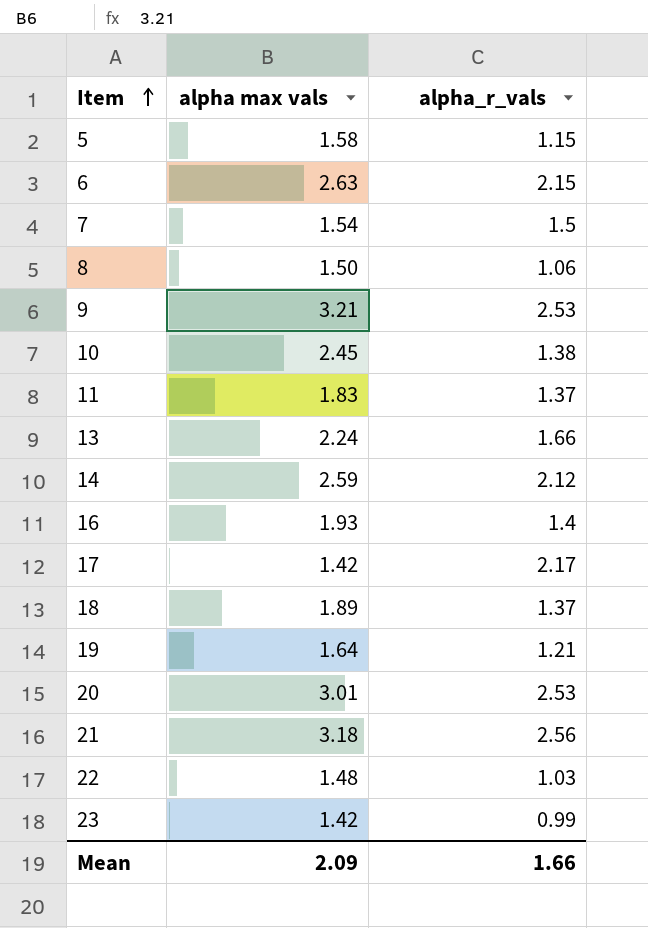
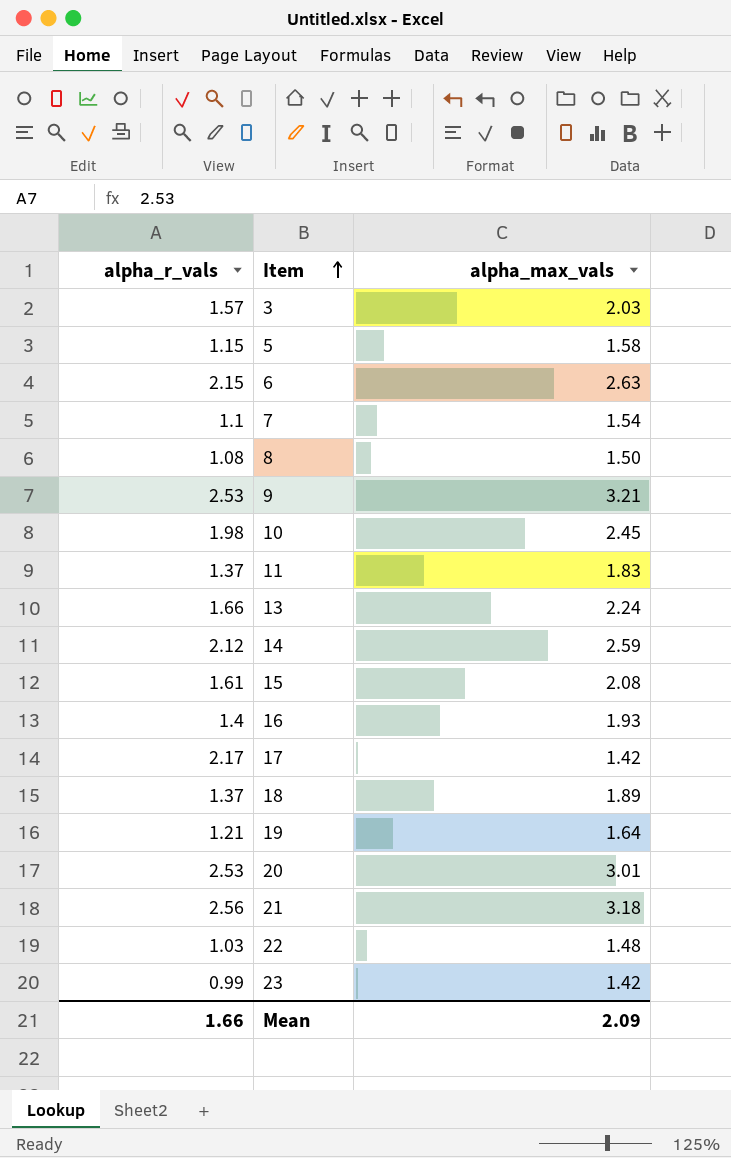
column alpha_r_vals | position: 3 -> 1
column name: alpha max vals -> alpha_max_vals
row 3: none -> 1.57 | 2.03
7 | alpha_r_vals: 1.5 -> 1.1
8 | alpha_r_vals: 1.06 -> 1.08
10 | alpha_r_vals: 1.38 -> 1.98
row 15: none -> 1.61 | 2.08

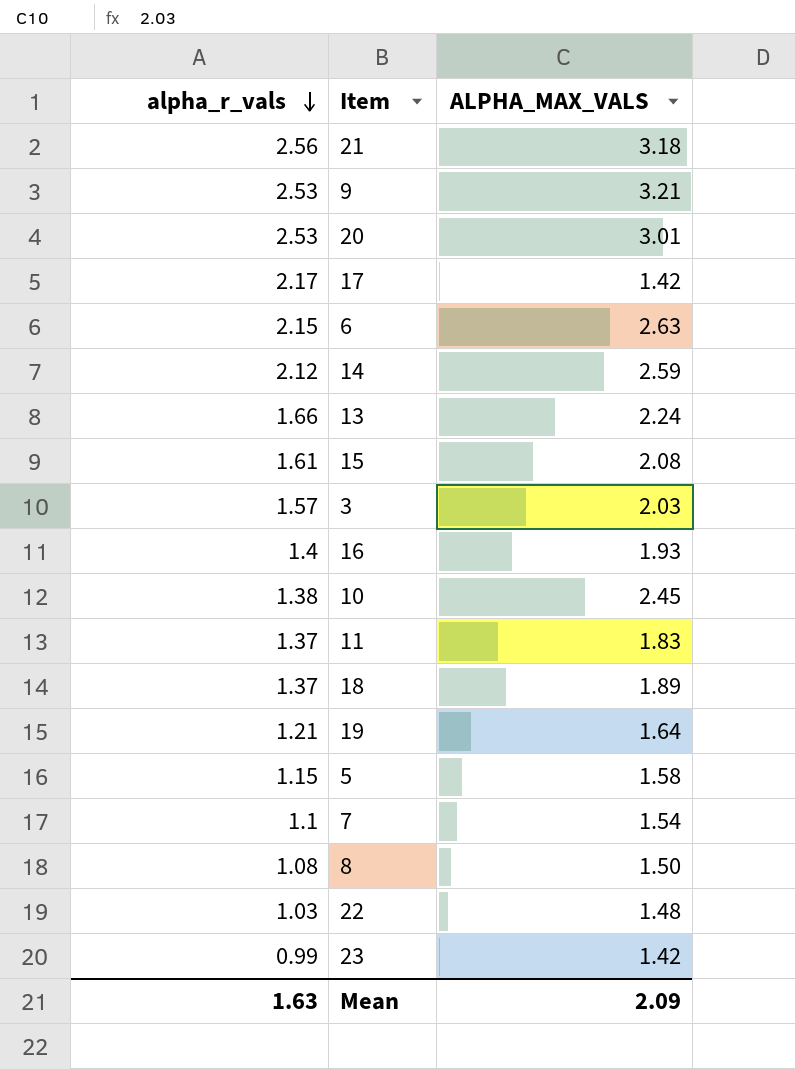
row order: Item ascending -> alpha_r_vals descending
column name: alpha_max_vals -> ALPHA_MAX_VALS
10 | alpha_r_vals: 1.98 -> 1.38
Mean | alpha_r_vals: 1.66 -> 1.63

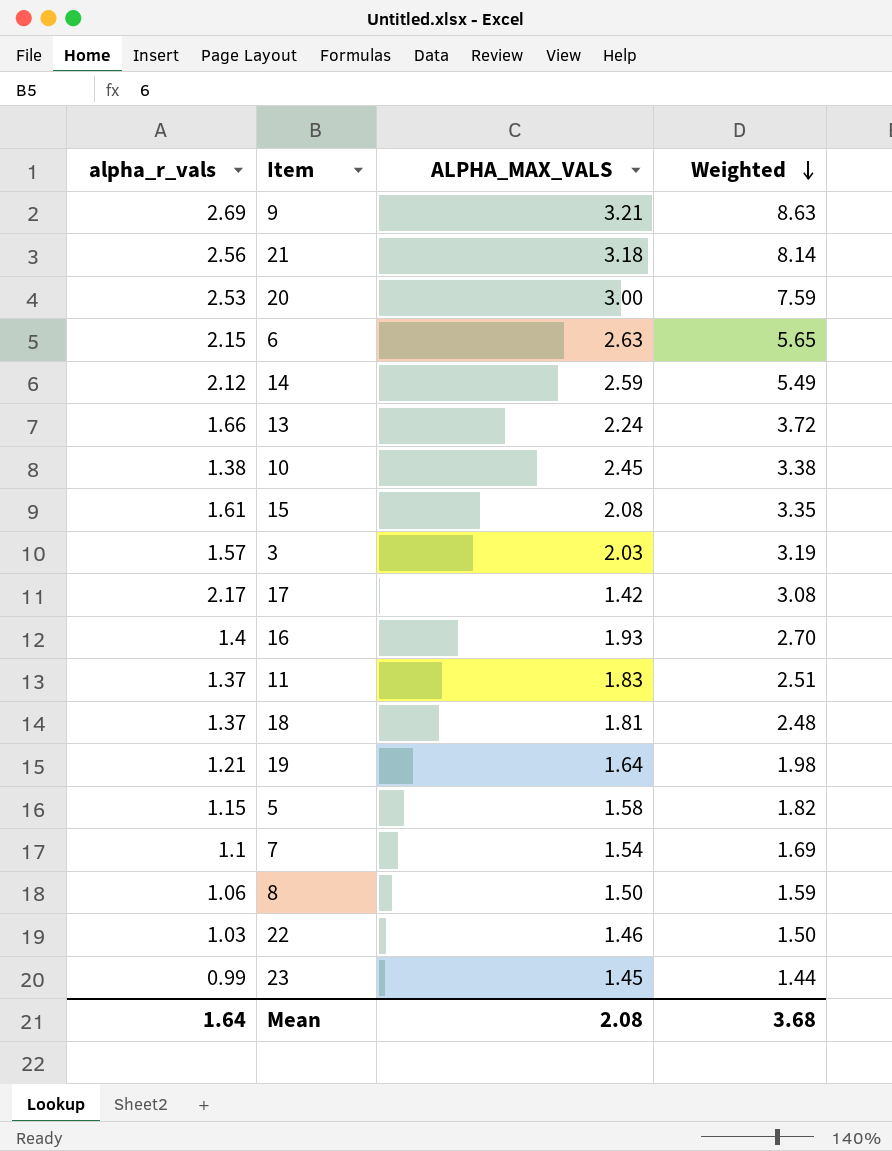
row order: alpha_r_vals descending -> Weighted descending
column Weighted | formula: none -> [alpha_r_vals] * [ALPHA_MAX_VALS]
9 | alpha_r_vals: 2.53 -> 2.69
20 | ALPHA_MAX_VALS: 3.01 -> 3.00
18 | ALPHA_MAX_VALS: 1.89 -> 1.81
8 | alpha_r_vals: 1.08 -> 1.06
22 | ALPHA_MAX_VALS: 1.48 -> 1.46
23 | ALPHA_MAX_VALS: 1.42 -> 1.45
Mean | alpha_r_vals: 1.63 -> 1.64
Mean | ALPHA_MAX_VALS: 2.09 -> 2.08

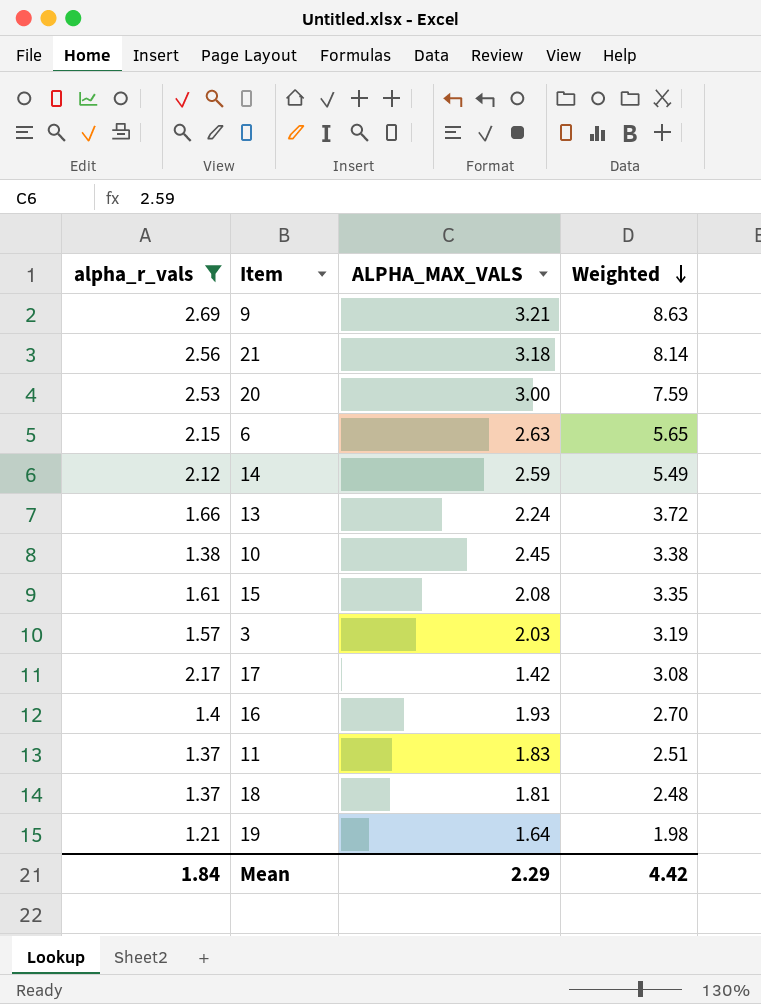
filter: none -> alpha_r_vals >= 1.21
Mean | alpha_r_vals: 1.64 -> 1.84
Mean | ALPHA_MAX_VALS: 2.08 -> 2.29
Mean | Weighted: 3.68 -> 4.42

